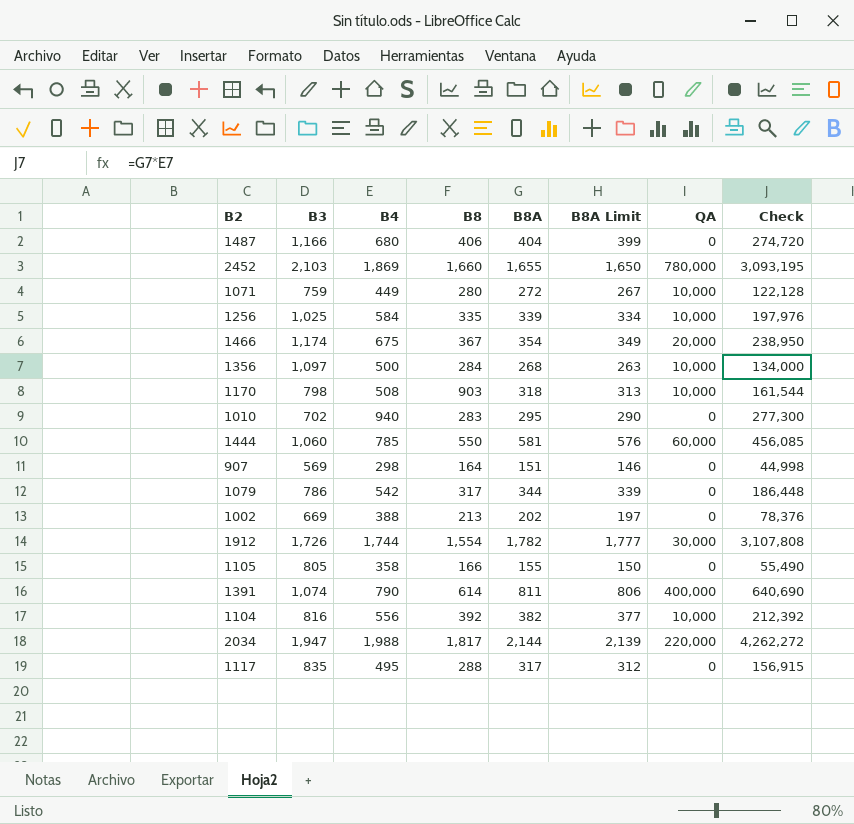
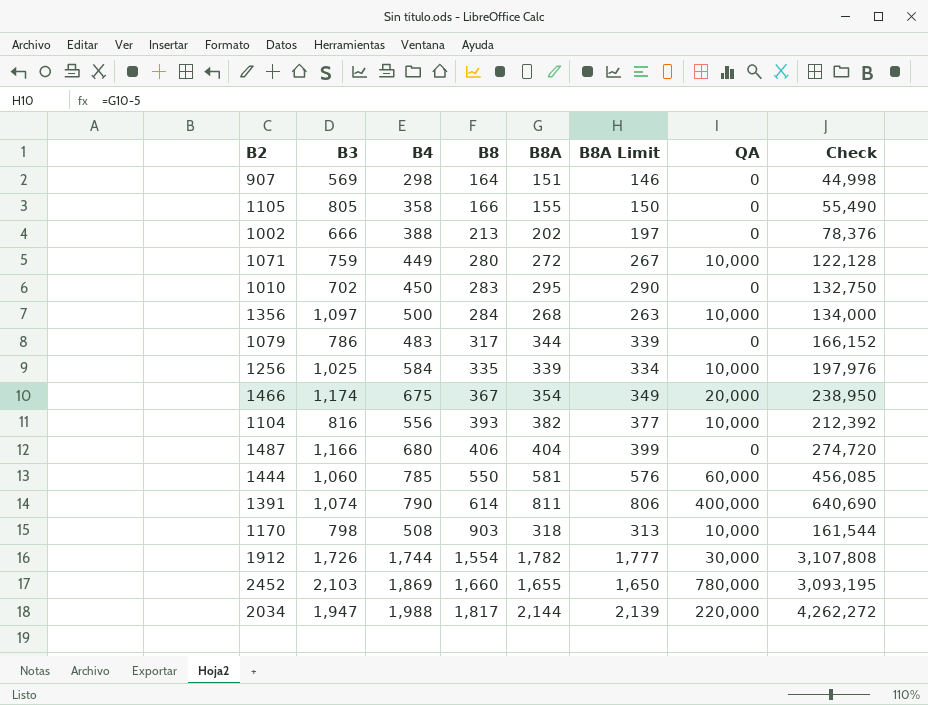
row order: none -> B8 ascending
row 1117: 835 | 495 | 288 | 317 | 312 | 0 | 156,915 -> none
1002 | B3: 669 -> 666
1010 | B4: 940 -> 450
1010 | Check: 277,300 -> 132,750
1079 | B4: 542 -> 483
1079 | Check: 186,448 -> 166,152
1104 | B8: 392 -> 393

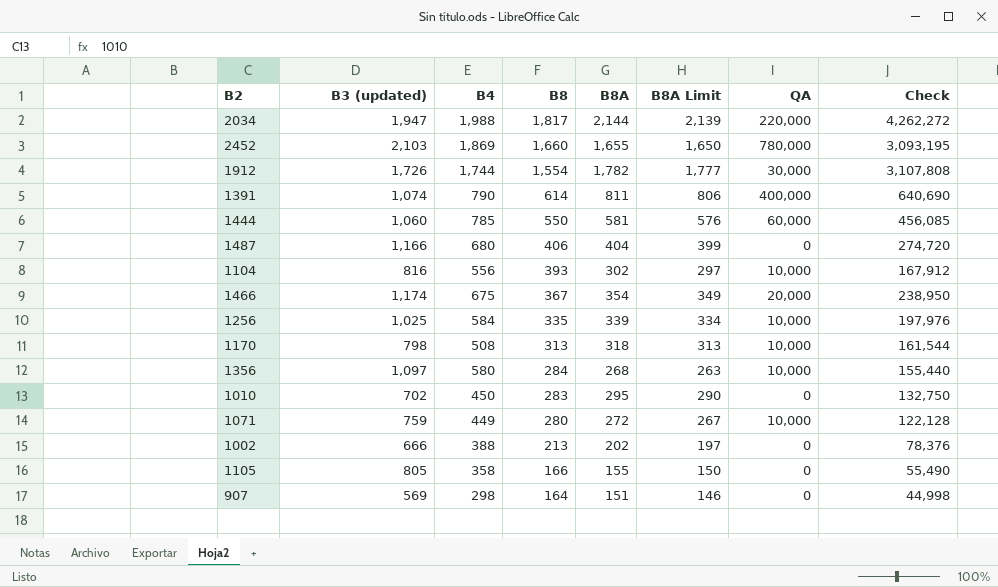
row order: B8 ascending -> B8 descending
column name: B3 -> B3 (updated)
row 1079: 786 | 483 | 317 | 344 | 339 | 0 | 166,152 -> none
1104 | B8A: 382 -> 302
1104 | B8A Limit: 377 -> 297
1104 | Check: 212,392 -> 167,912
1170 | B8: 903 -> 313
1356 | B4: 500 -> 580
1356 | Check: 134,000 -> 155,440

